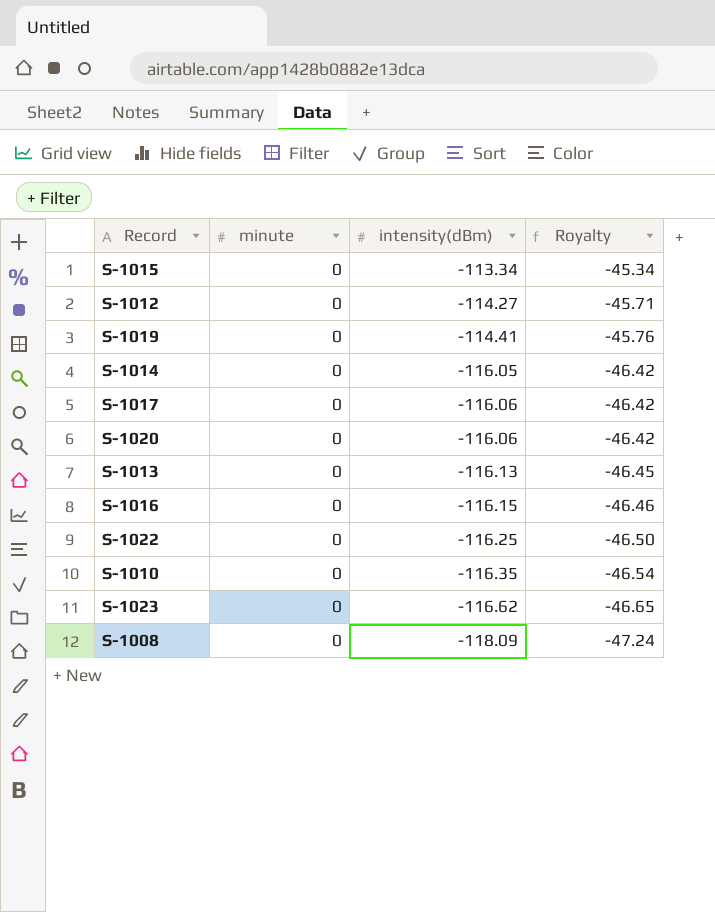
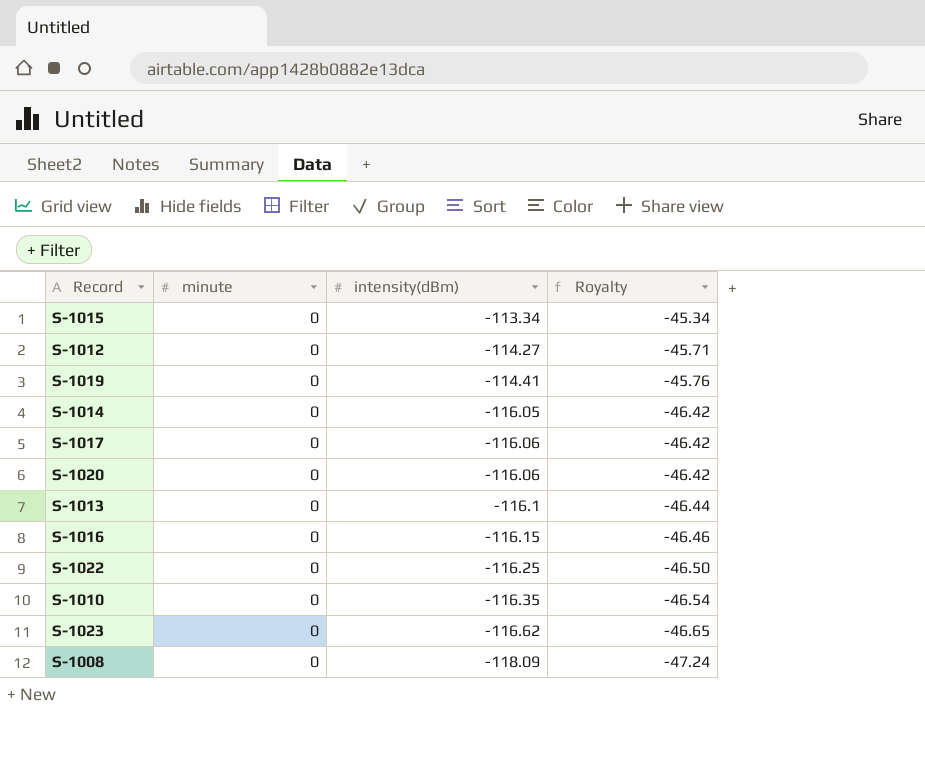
S-1013 | intensity(dBm): -116.13 -> -116.1
S-1013 | Royalty: -46.45 -> -46.44

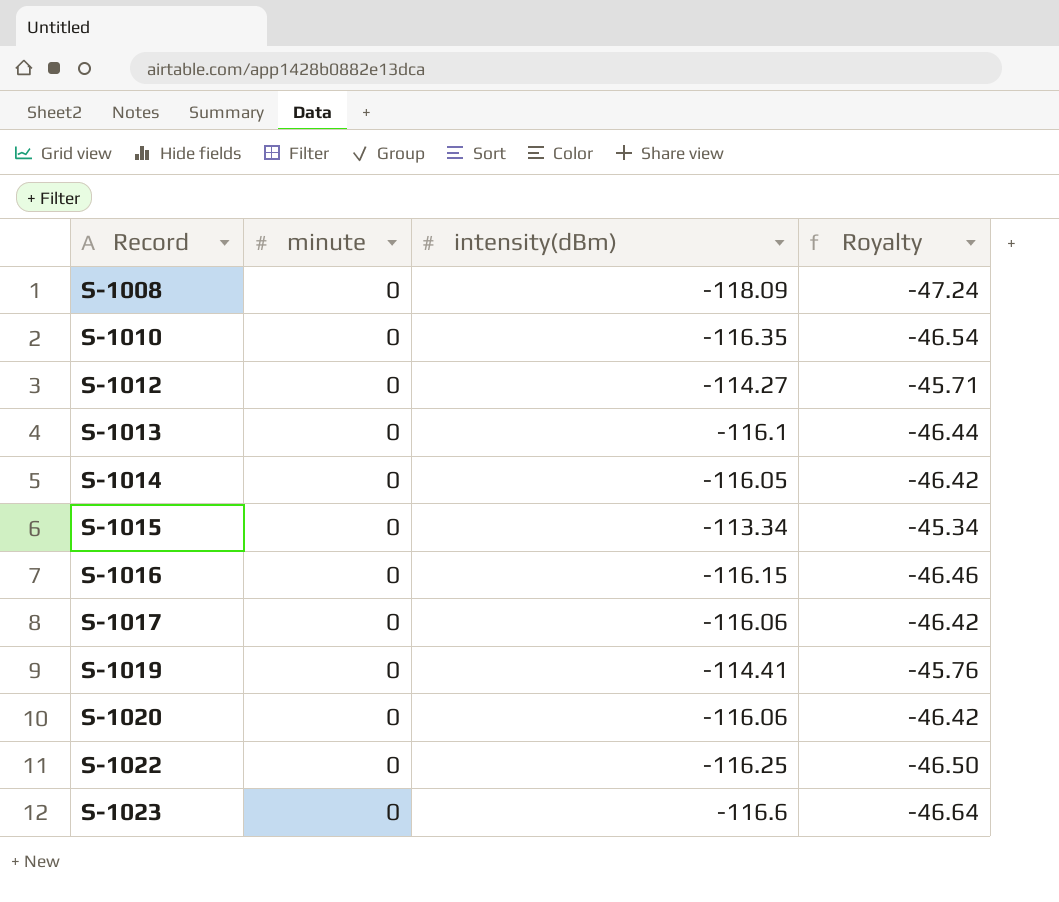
row order: intensity(dBm) descending -> Record ascending
S-1023 | intensity(dBm): -116.62 -> -116.6
S-1023 | Royalty: -46.65 -> -46.64

